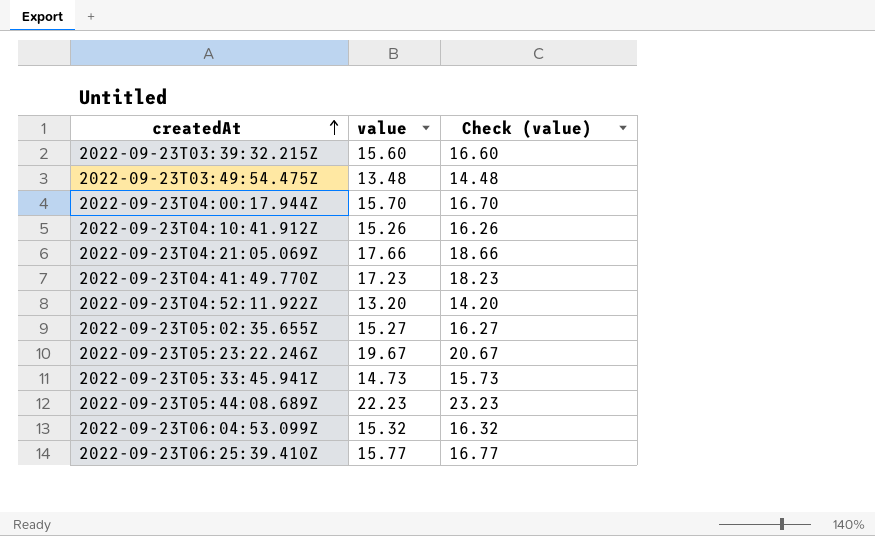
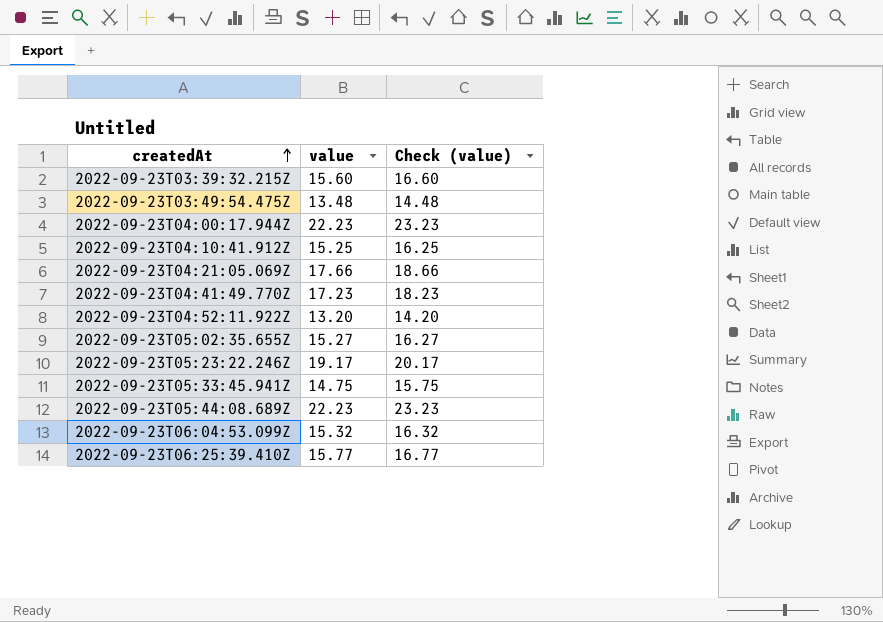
2022-09-23T04:00:17.944Z | value: 15.70 -> 22.23
2022-09-23T04:00:17.944Z | Check (value): 16.70 -> 23.23
2022-09-23T04:10:41.912Z | value: 15.26 -> 15.25
2022-09-23T04:10:41.912Z | Check (value): 16.26 -> 16.25
2022-09-23T05:23:22.246Z | value: 19.67 -> 19.17
2022-09-23T05:23:22.246Z | Check (value): 20.67 -> 20.17
2022-09-23T05:33:45.941Z | value: 14.73 -> 14.75
2022-09-23T05:33:45.941Z | Check (value): 15.73 -> 15.75

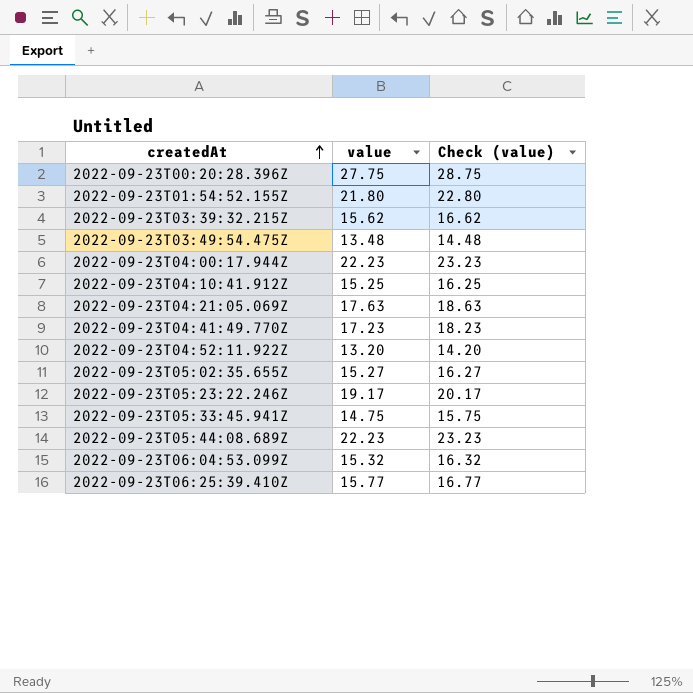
row 2022-09-23T00:20:28.396Z: none -> 27.75 | 28.75
row 2022-09-23T01:54:52.155Z: none -> 21.80 | 22.80
2022-09-23T03:39:32.215Z | value: 15.60 -> 15.62
2022-09-23T03:39:32.215Z | Check (value): 16.60 -> 16.62
2022-09-23T04:21:05.069Z | value: 17.66 -> 17.63
2022-09-23T04:21:05.069Z | Check (value): 18.66 -> 18.63

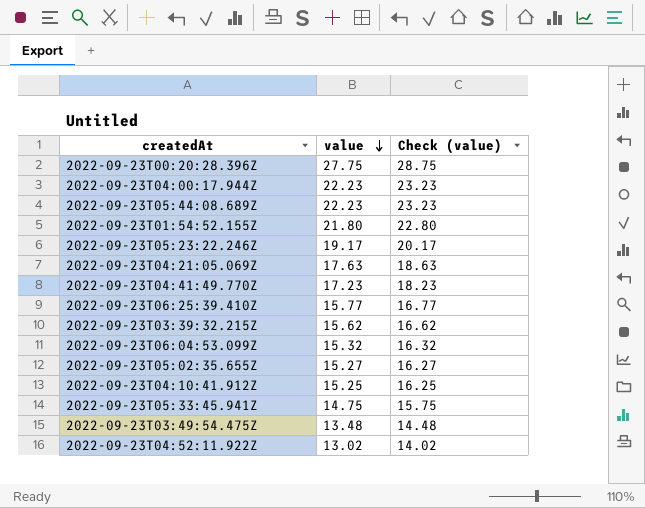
row order: createdAt ascending -> value descending
2022-09-23T04:52:11.922Z | value: 13.20 -> 13.02
2022-09-23T04:52:11.922Z | Check (value): 14.20 -> 14.02

